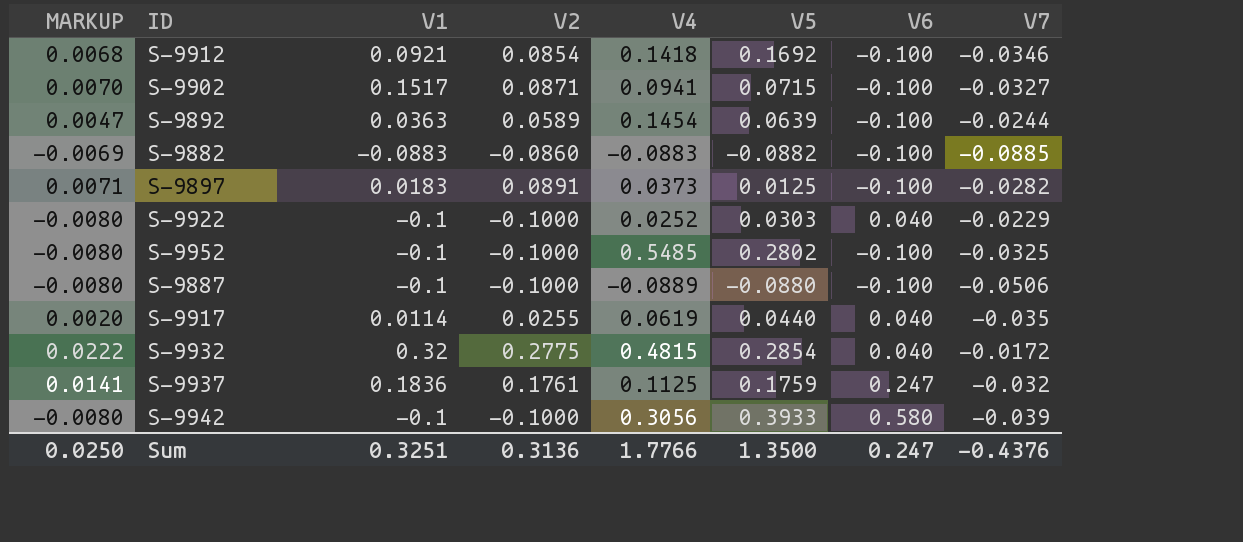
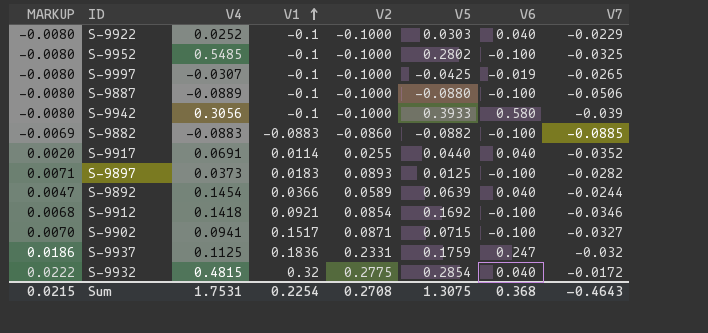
row order: none -> V1 ascending
column V4 | position: 5 -> 3
row S-9997: none -> -0.0080 | -0.0307 | -0.1 | -0.1000 | -0.0425 | -0.019 | -0.0265
S-9917 | V4: 0.0619 -> 0.0691
S-9917 | V7: -0.035 -> -0.0352
S-9897 | V2: 0.0891 -> 0.0893
S-9892 | V1: 0.0363 -> 0.0366
S-9892 | V6: -0.100 -> 0.040
S-9937 | MARKUP: 0.0141 -> 0.0186
S-9937 | V2: 0.1761 -> 0.2331
Sum | MARKUP: 0.0250 -> 0.0215
Sum | V4: 1.7766 -> 1.7531
Sum | V1: 0.3251 -> 0.2254
Sum | V2: 0.3136 -> 0.2708
Sum | V5: 1.3500 -> 1.3075
Sum | V6: 0.247 -> 0.368
Sum | V7: -0.4376 -> -0.4643

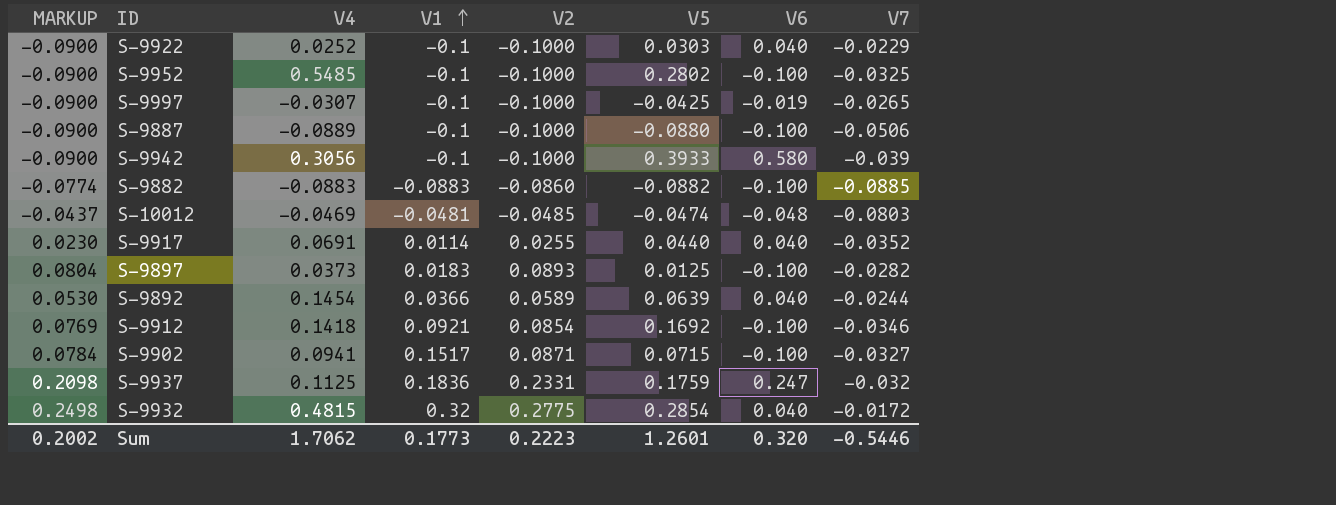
column MARKUP | formula: [V2] * 0.08 -> [V2] * 0.9
row S-10012: none -> -0.0437 | -0.0469 | -0.0481 | -0.0485 | -0.0474 | -0.048 | -0.0803
Sum | MARKUP: 0.0215 -> 0.2002
Sum | V4: 1.7531 -> 1.7062
Sum | V1: 0.2254 -> 0.1773
Sum | V2: 0.2708 -> 0.2223
Sum | V5: 1.3075 -> 1.2601
Sum | V6: 0.368 -> 0.320
Sum | V7: -0.4643 -> -0.5446

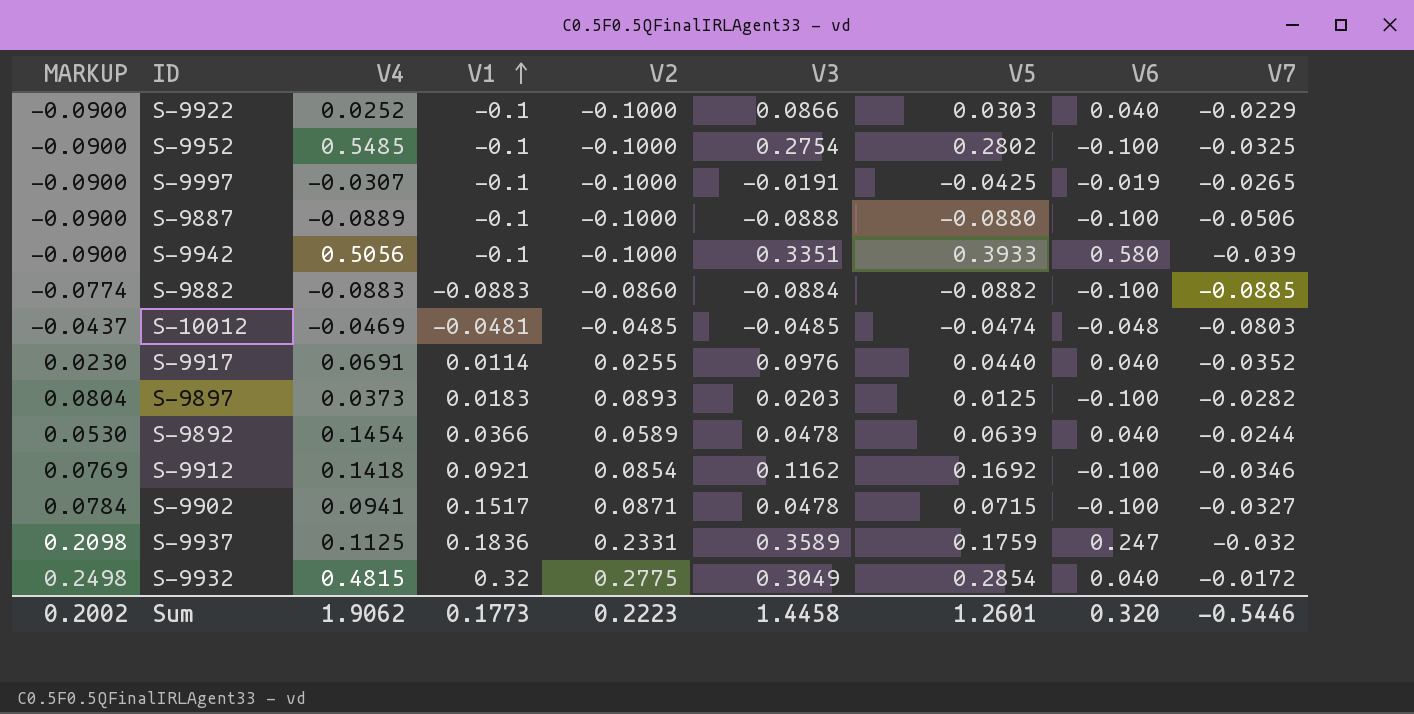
column V3 | position: none -> 6
S-9942 | V4: 0.3056 -> 0.5056
Sum | V4: 1.7062 -> 1.9062

